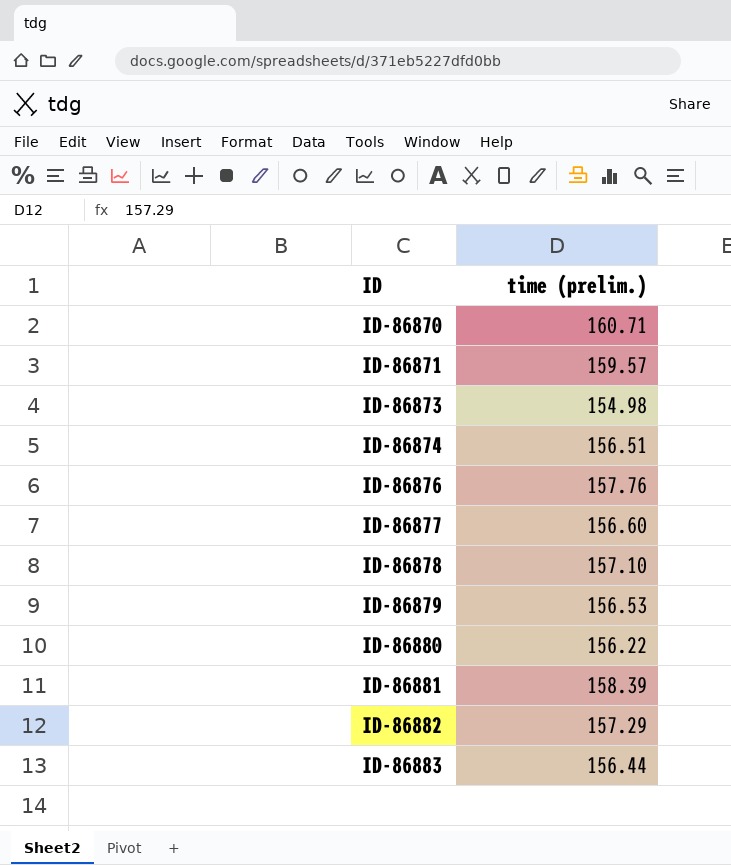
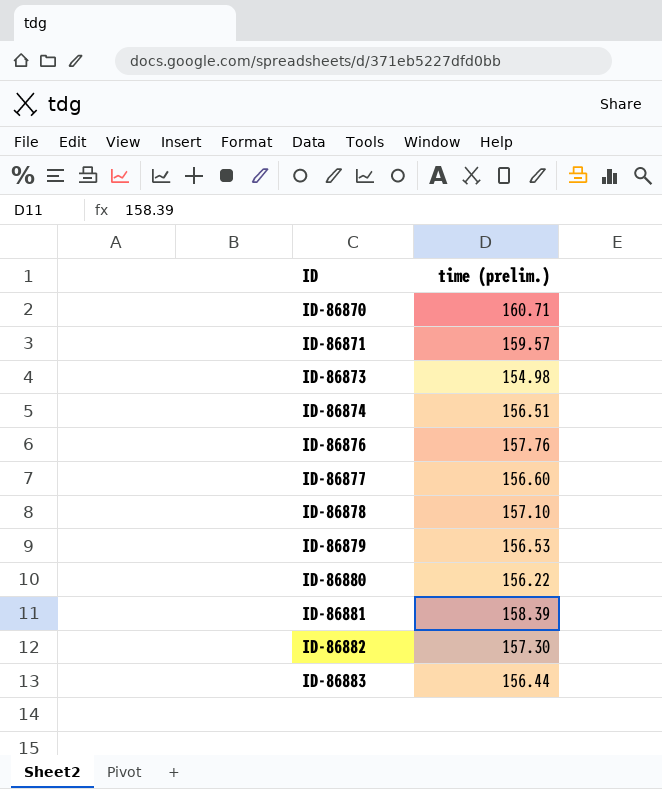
ID-86882 | time (prelim.): 157.29 -> 157.30

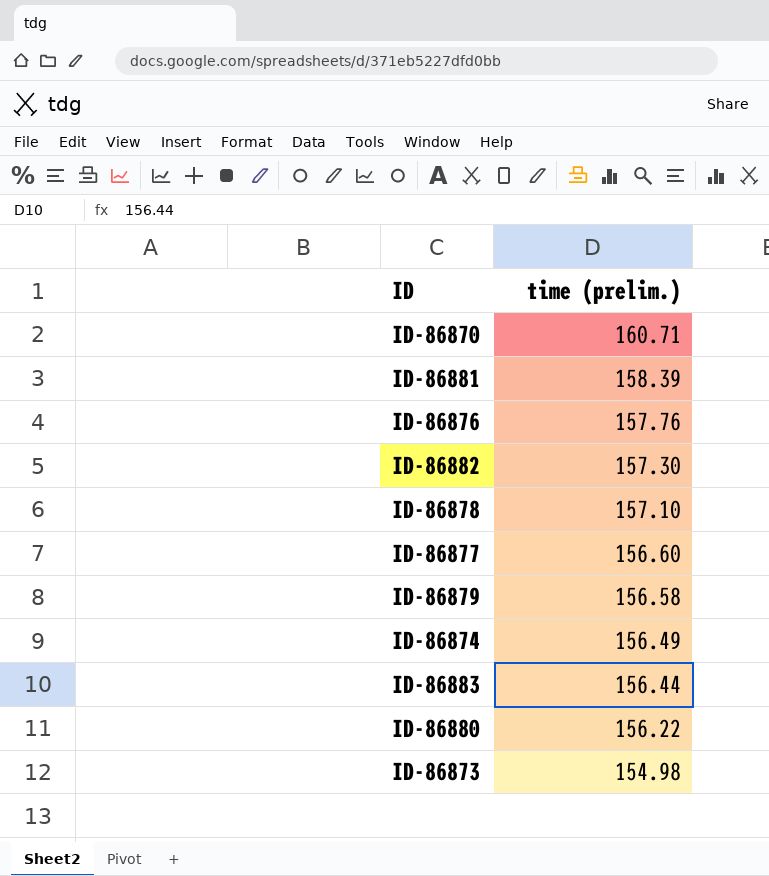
row order: ID ascending -> time (prelim.) descending
row ID-86871: 159.57 -> none
ID-86879 | time (prelim.): 156.53 -> 156.58
ID-86874 | time (prelim.): 156.51 -> 156.49

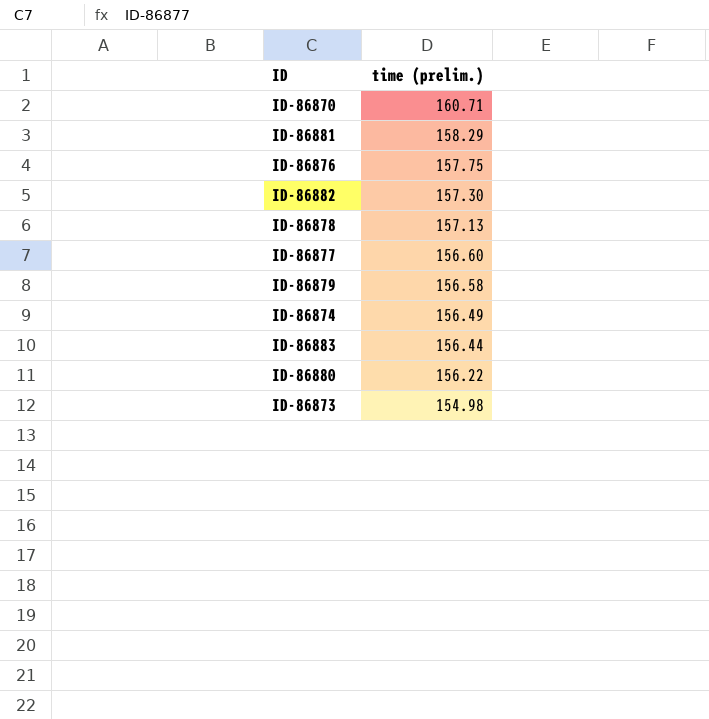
ID-86881 | time (prelim.): 158.39 -> 158.29
ID-86876 | time (prelim.): 157.76 -> 157.75
ID-86878 | time (prelim.): 157.10 -> 157.13

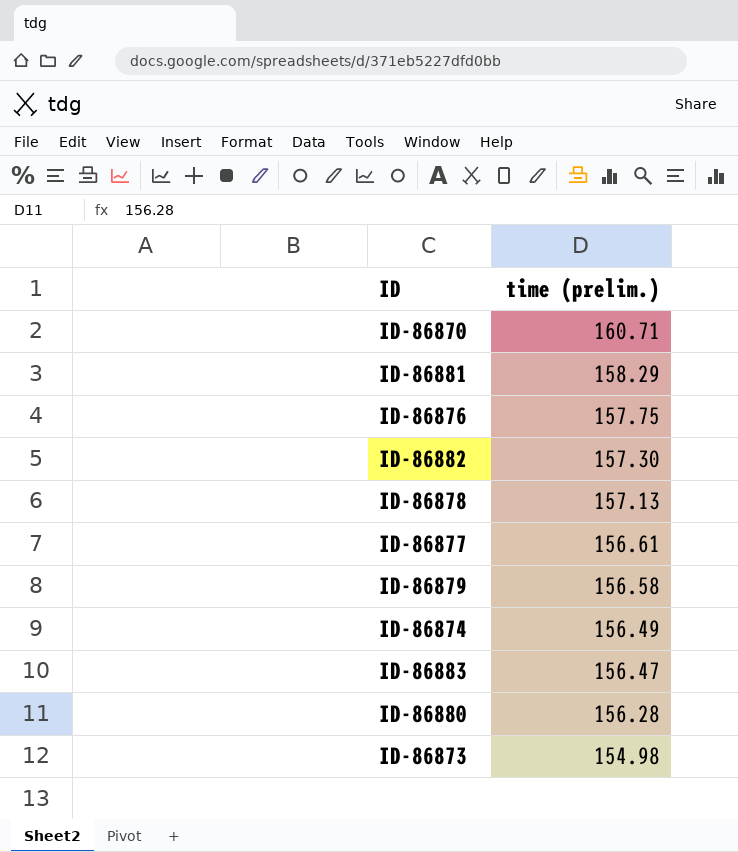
ID-86877 | time (prelim.): 156.60 -> 156.61
ID-86883 | time (prelim.): 156.44 -> 156.47
ID-86880 | time (prelim.): 156.22 -> 156.28

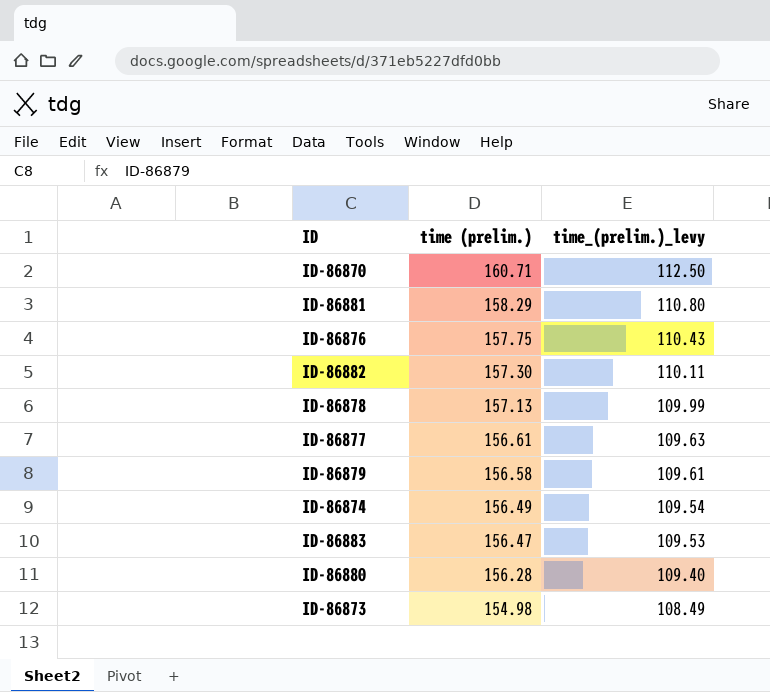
column time_(prelim.)_levy | formula: none -> [time (prelim.)] * 0.7

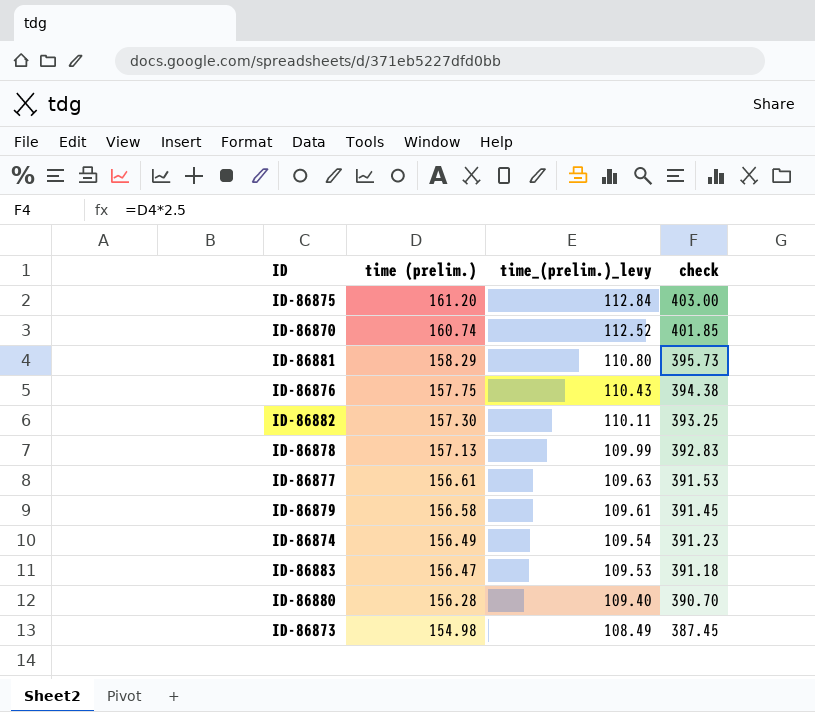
column check | formula: none -> [time (prelim.)] * 2.5
row ID-86875: none -> 161.20 | 112.84 | 403.00
ID-86870 | time (prelim.): 160.71 -> 160.74
ID-86870 | time_(prelim.)_levy: 112.50 -> 112.52

